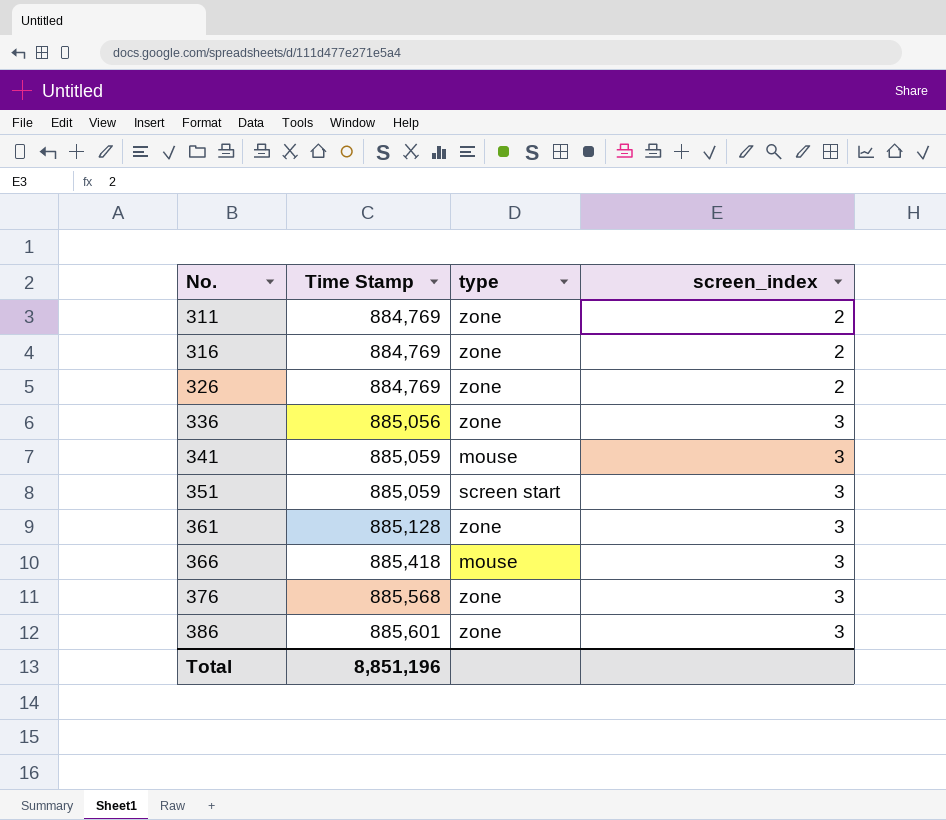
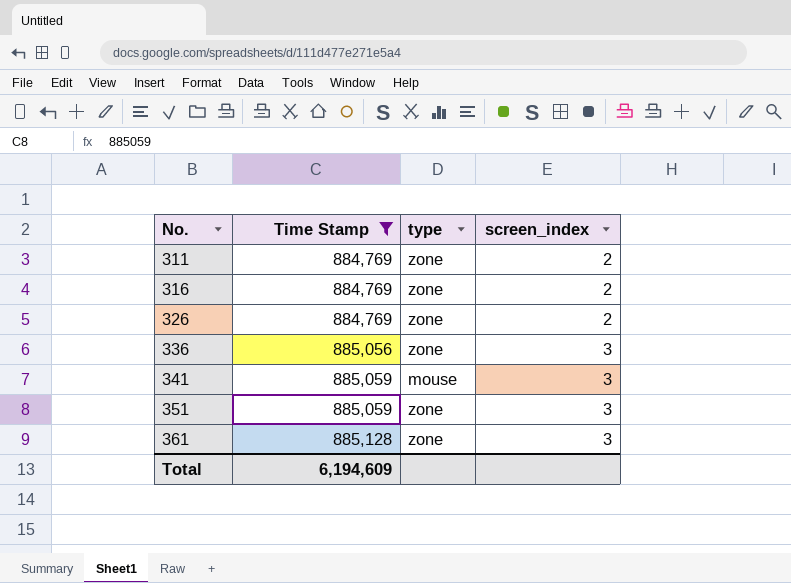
filter: none -> Time Stamp <= 885,128
351 | type: screen start -> zone
Total | Time Stamp: 8,851,196 -> 6,194,609

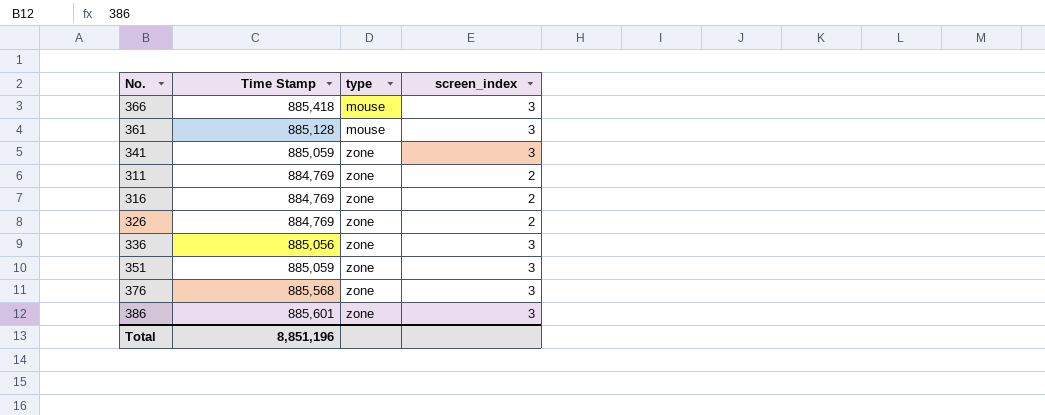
filter: Time Stamp <= 885,128 -> none
row order: No. ascending -> type ascending
361 | type: zone -> mouse
341 | type: mouse -> zone
Total | Time Stamp: 6,194,609 -> 8,851,196

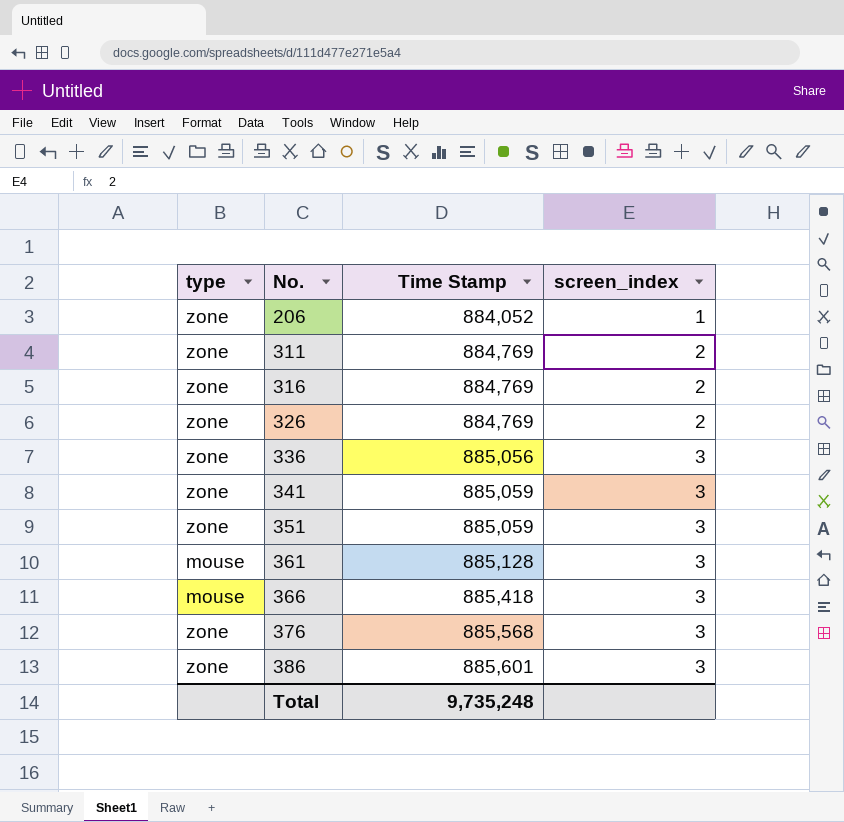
row order: type ascending -> No. ascending
column type | position: 3 -> 1
row 206: none -> zone | 884,052 | 1
Total | Time Stamp: 8,851,196 -> 9,735,248

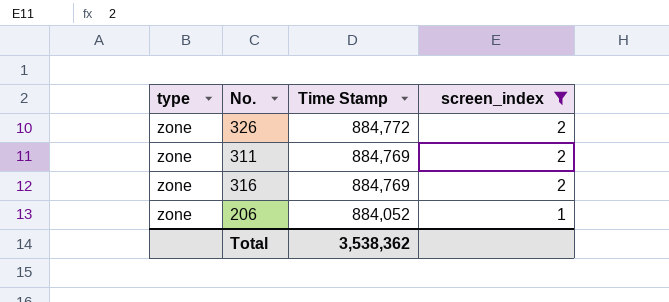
filter: none -> screen_index != 3
row order: No. ascending -> Time Stamp descending
326 | Time Stamp: 884,769 -> 884,772
Total | Time Stamp: 9,735,248 -> 3,538,362

